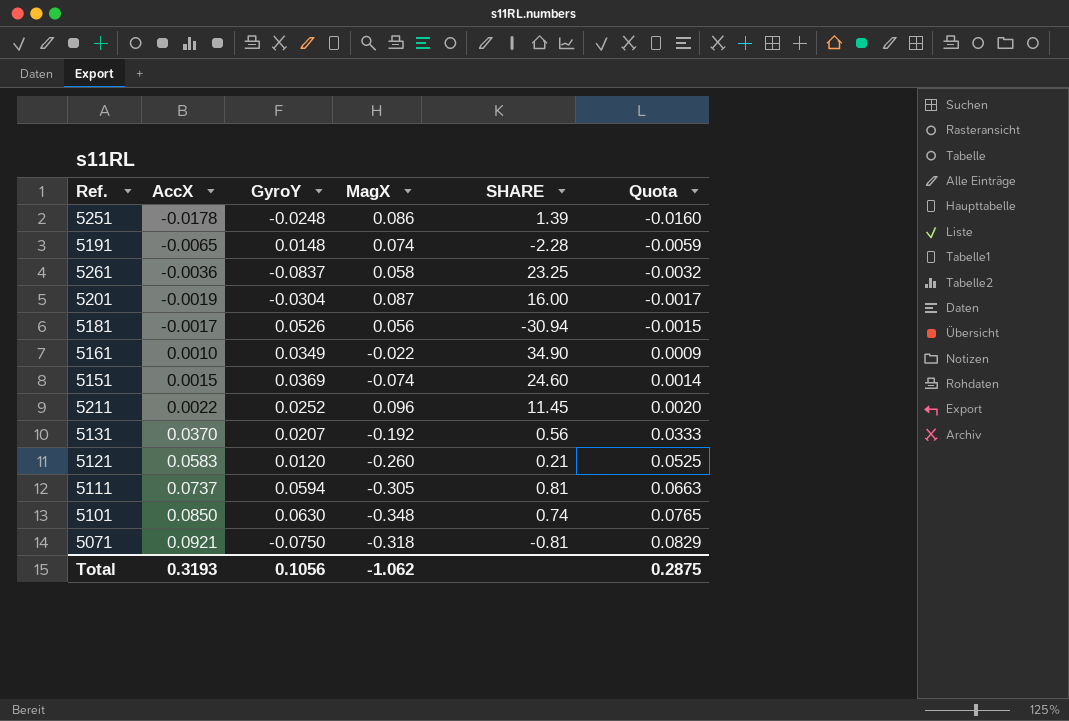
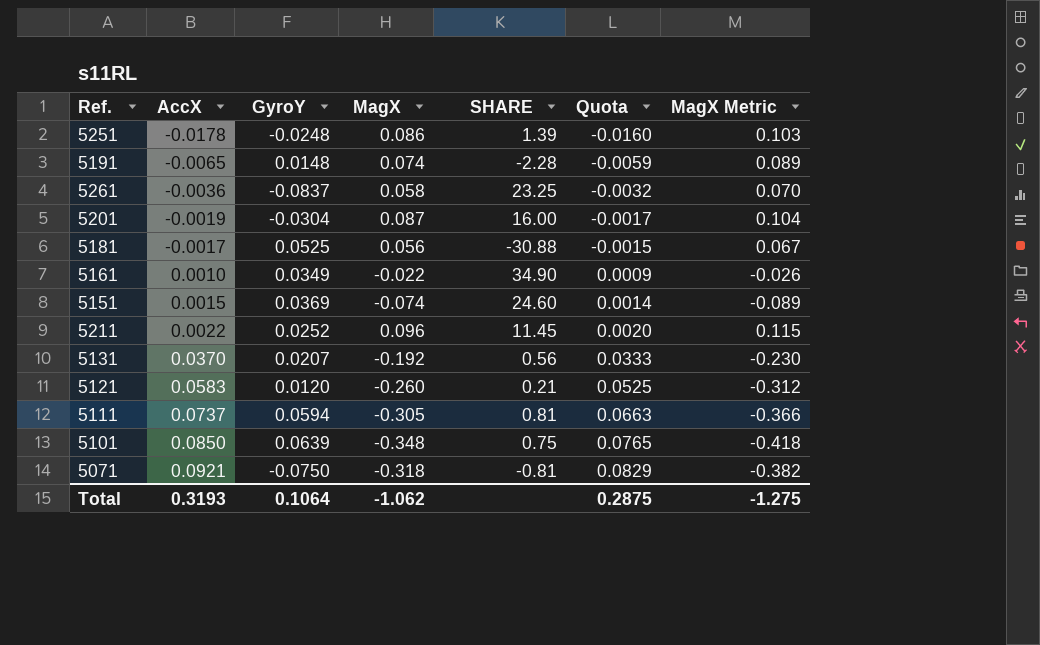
column MagX Metric | formula: none -> [MagX] * 1.2
5181 | GyroY: 0.0526 -> 0.0525
5181 | SHARE: -30.94 -> -30.88
5101 | GyroY: 0.0630 -> 0.0639
5101 | SHARE: 0.74 -> 0.75
Total | GyroY: 0.1056 -> 0.1064

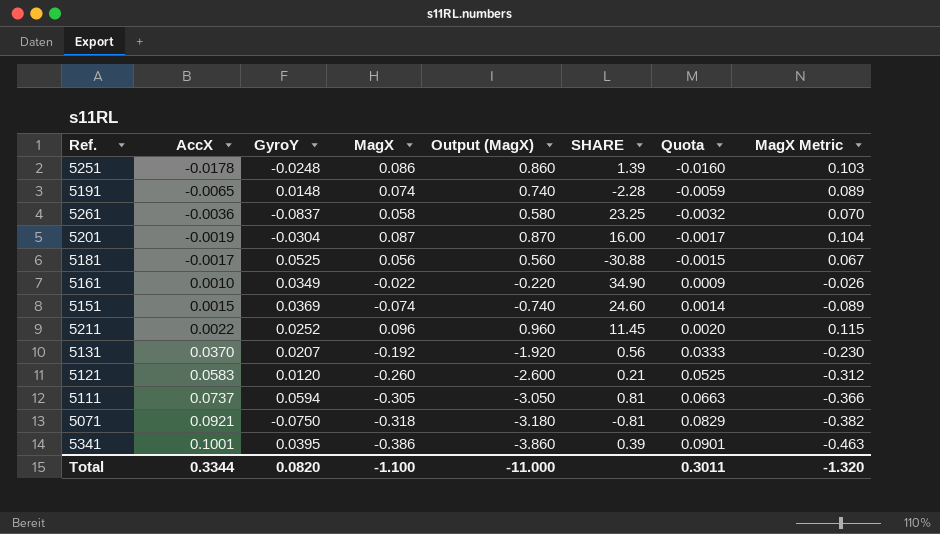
column Output (MagX) | formula: none -> [MagX] * 10
row 5101: 0.0850 | 0.0639 | -0.348 | 0.75 | 0.0765 | -0.418 -> none
row 5341: none -> 0.1001 | 0.0395 | -0.386 | -3.860 | 0.39 | 0.0901 | -0.463
Total | AccX: 0.3193 -> 0.3344
Total | GyroY: 0.1064 -> 0.0820
Total | MagX: -1.062 -> -1.100
Total | Quota: 0.2875 -> 0.3011
Total | MagX Metric: -1.275 -> -1.320

